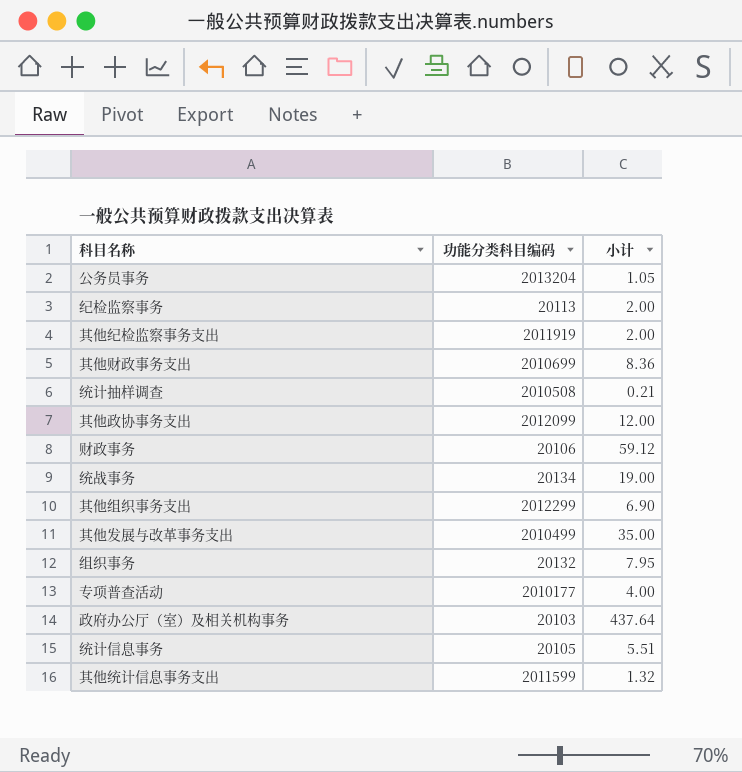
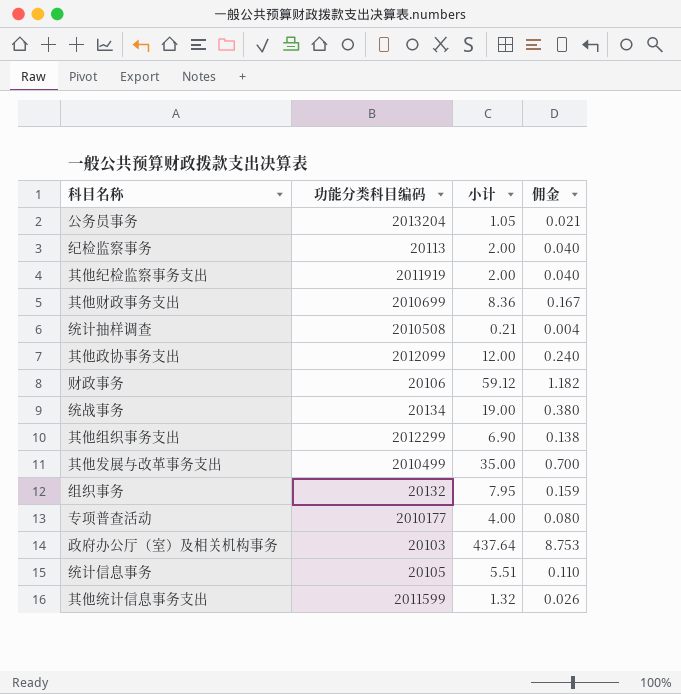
column 佣金 | formula: none -> [小计] * 0.02

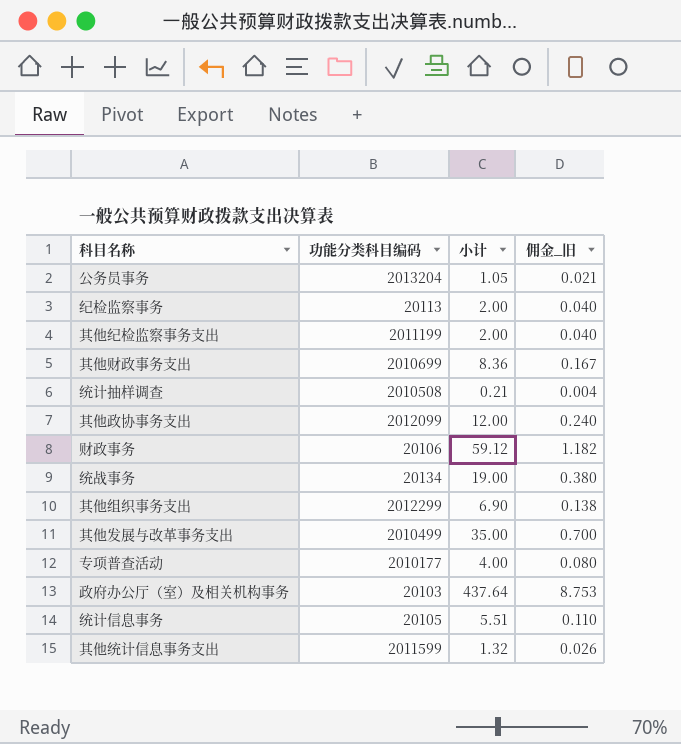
column name: 佣金 -> 佣金_旧
row 组织事务: 20132 | 7.95 | 0.159 -> none
其他纪检监察事务支出 | 功能分类科目编码: 2011919 -> 2011199

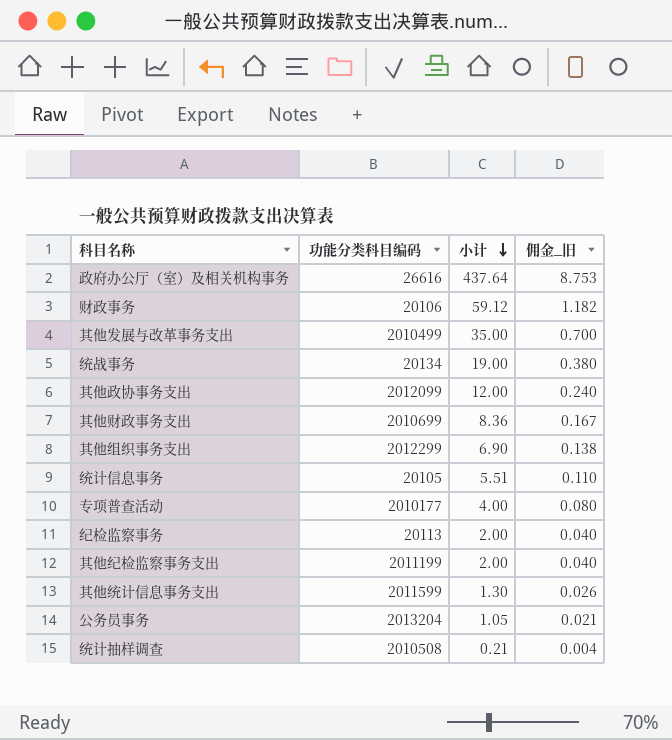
row order: none -> 小计 descending
政府办公厅（室）及相关机构事务 | 功能分类科目编码: 20103 -> 26616
其他统计信息事务支出 | 小计: 1.32 -> 1.30

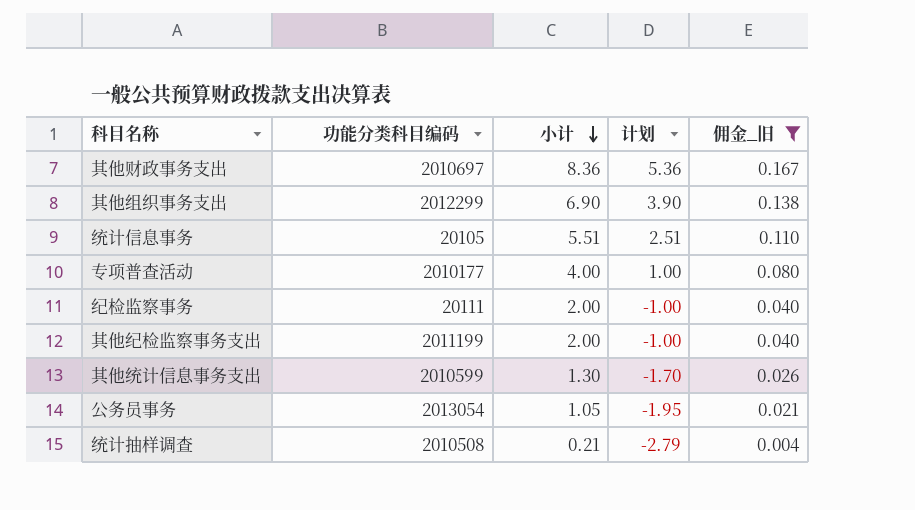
filter: none -> 佣金_旧 <= 0.167
column 计划 | formula: none -> [小计] - 3
其他财政事务支出 | 功能分类科目编码: 2010699 -> 2010697
纪检监察事务 | 功能分类科目编码: 20113 -> 20111
其他统计信息事务支出 | 功能分类科目编码: 2011599 -> 2010599
公务员事务 | 功能分类科目编码: 2013204 -> 2013054

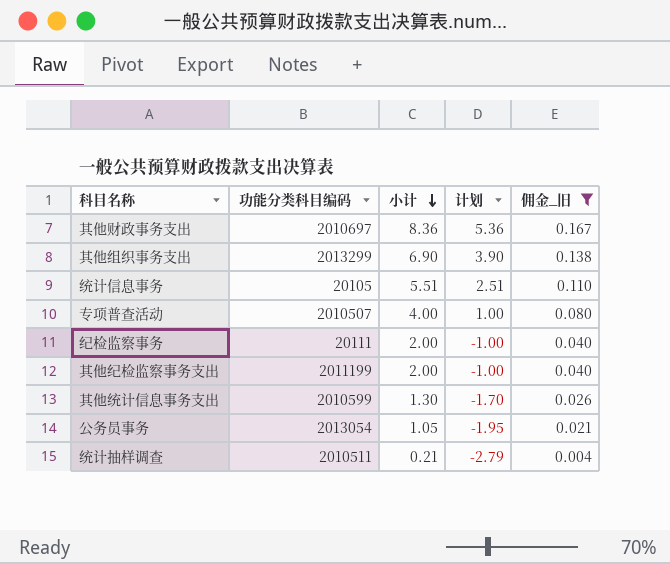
其他组织事务支出 | 功能分类科目编码: 2012299 -> 2013299
专项普查活动 | 功能分类科目编码: 2010177 -> 2010507
统计抽样调查 | 功能分类科目编码: 2010508 -> 2010511

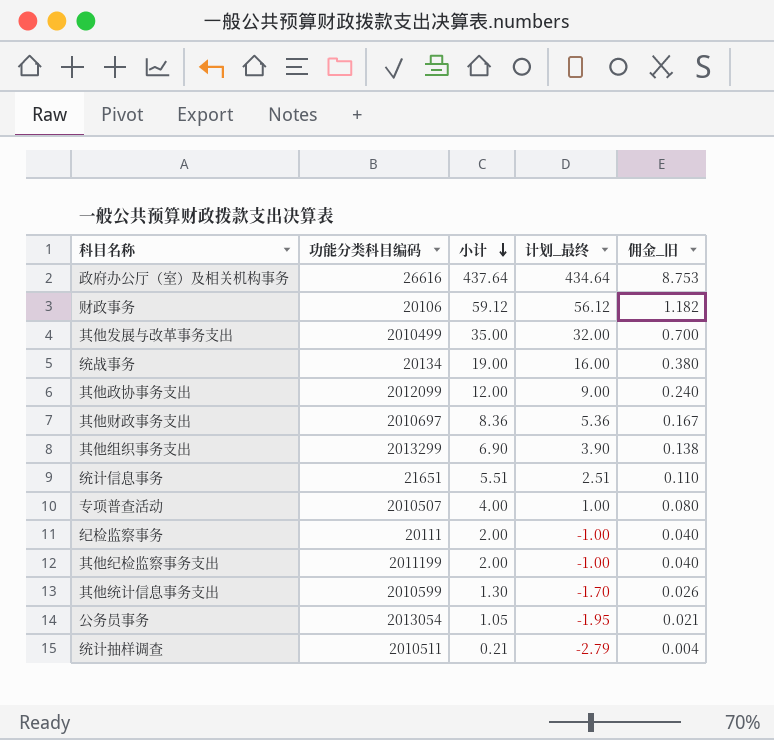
filter: 佣金_旧 <= 0.167 -> none
column name: 计划 -> 计划_最终
统计信息事务 | 功能分类科目编码: 20105 -> 21651

